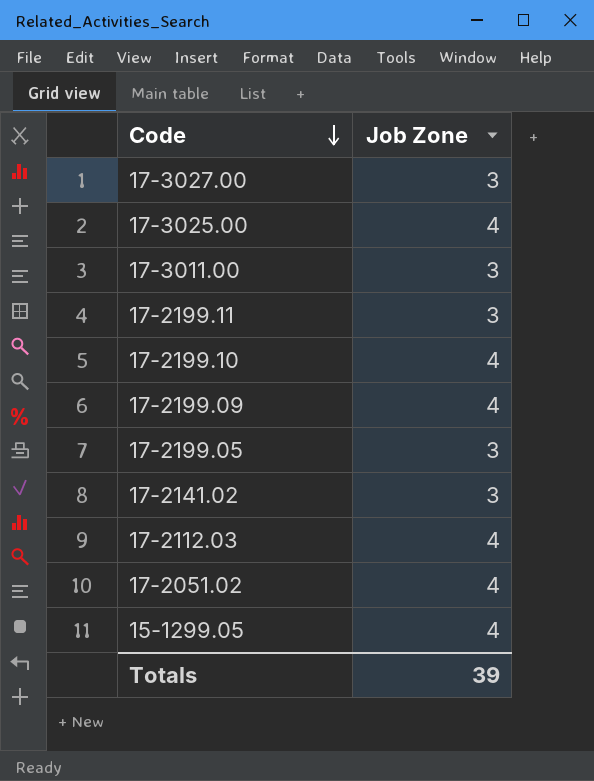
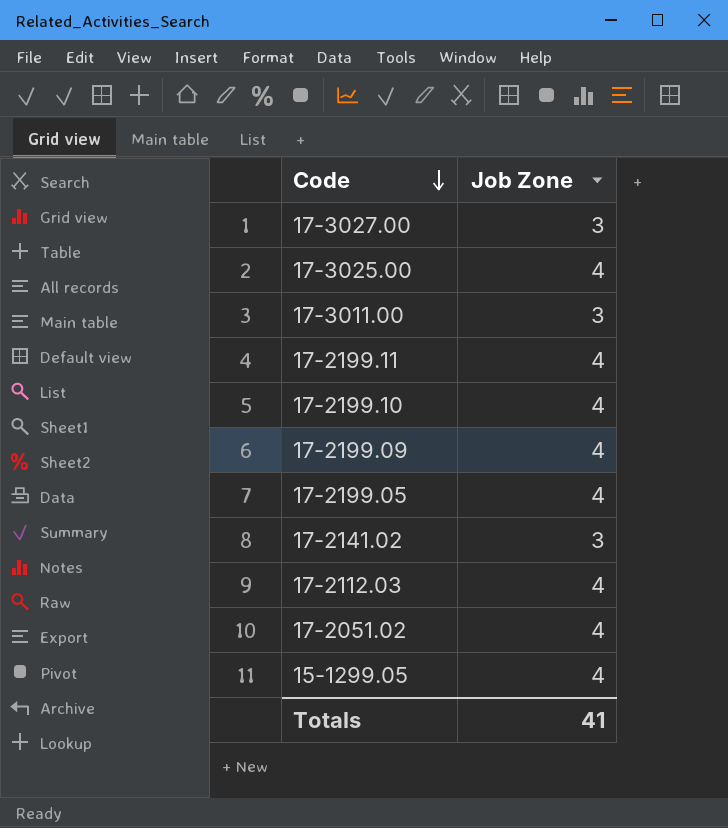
17-2199.11 | Job Zone: 3 -> 4
17-2199.05 | Job Zone: 3 -> 4
Totals | Job Zone: 39 -> 41

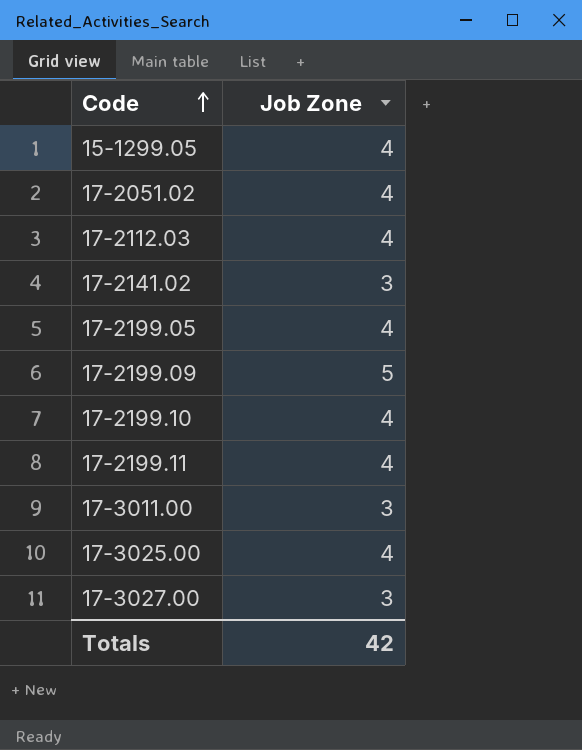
row order: Code descending -> Code ascending
17-2199.09 | Job Zone: 4 -> 5
Totals | Job Zone: 41 -> 42

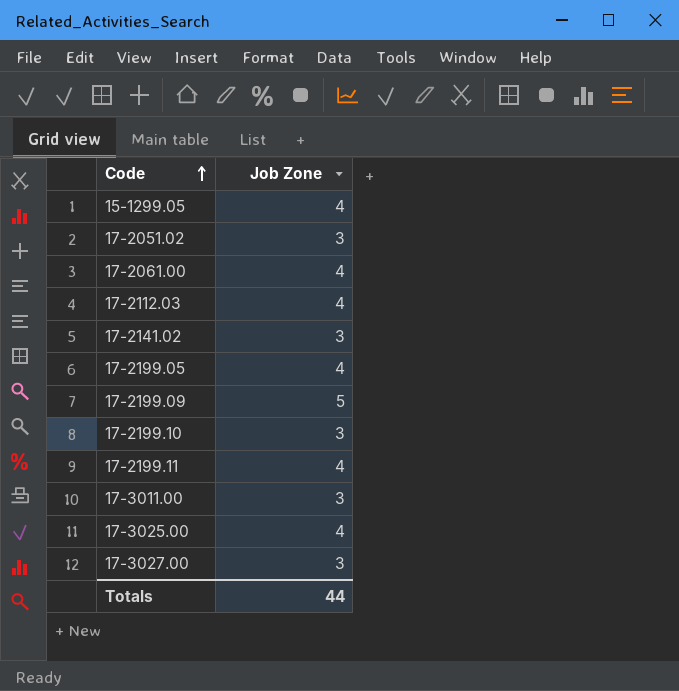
17-2051.02 | Job Zone: 4 -> 3
row 17-2061.00: none -> 4
17-2199.10 | Job Zone: 4 -> 3
Totals | Job Zone: 42 -> 44

